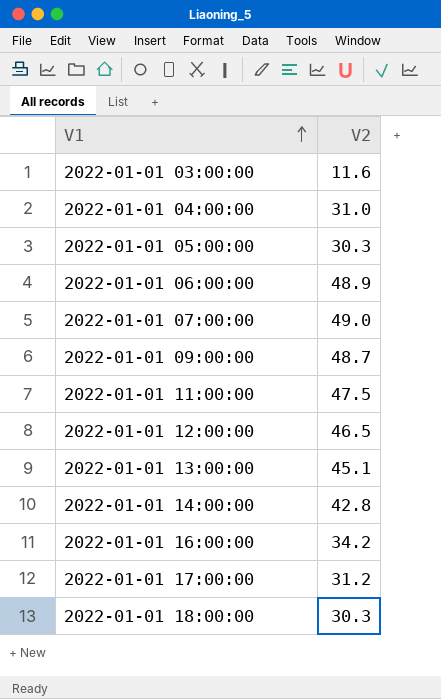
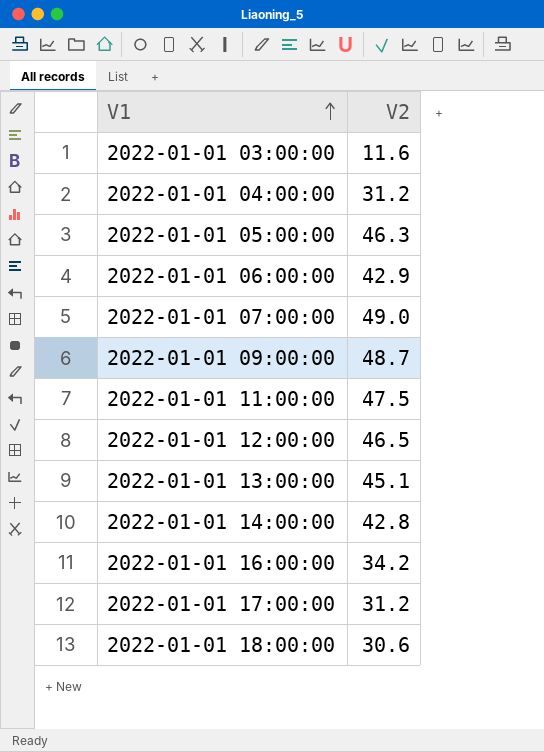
2022-01-01 04:00:00 | V2: 31.0 -> 31.2
2022-01-01 05:00:00 | V2: 30.3 -> 46.3
2022-01-01 06:00:00 | V2: 48.9 -> 42.9
2022-01-01 18:00:00 | V2: 30.3 -> 30.6

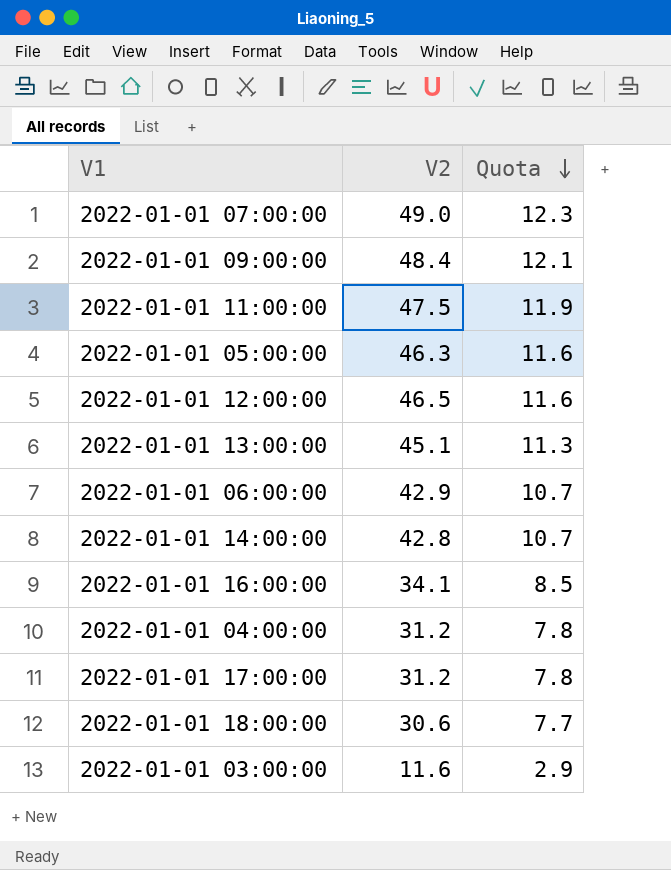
row order: V1 ascending -> Quota descending
column Quota | formula: none -> [V2] * 0.25
2022-01-01 09:00:00 | V2: 48.7 -> 48.4
2022-01-01 16:00:00 | V2: 34.2 -> 34.1

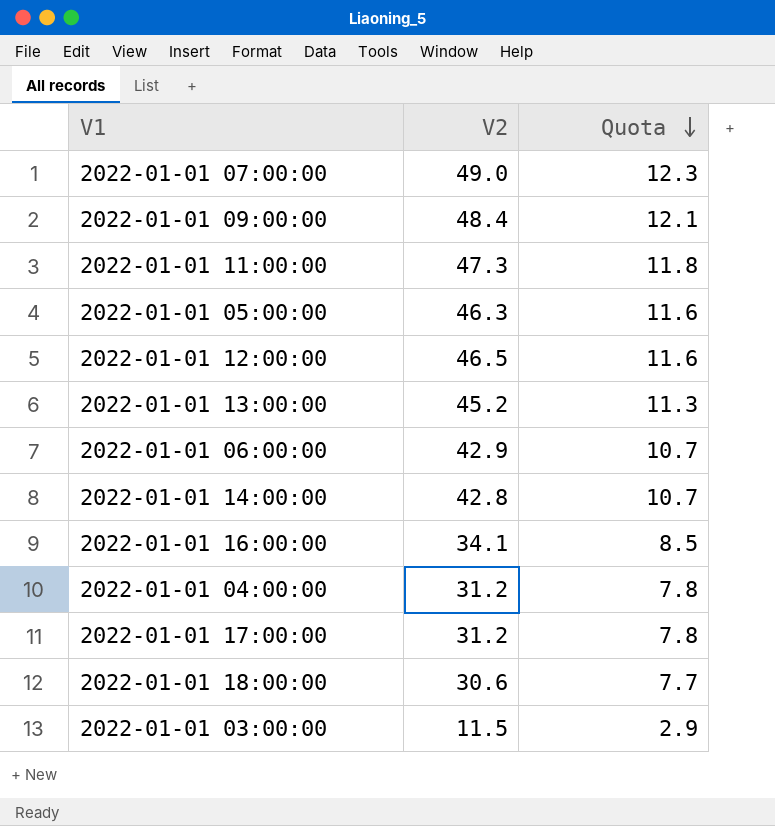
2022-01-01 11:00:00 | V2: 47.5 -> 47.3
2022-01-01 11:00:00 | Quota: 11.9 -> 11.8
2022-01-01 13:00:00 | V2: 45.1 -> 45.2
2022-01-01 03:00:00 | V2: 11.6 -> 11.5

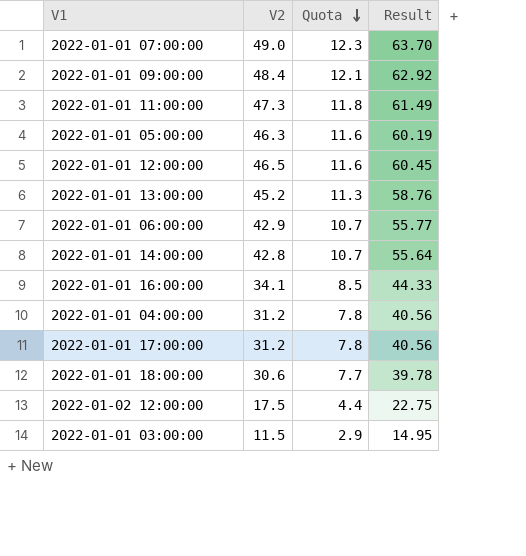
column Result | formula: none -> [V2] * 1.3
row 2022-01-02 12:00:00: none -> 17.5 | 4.4 | 22.75

